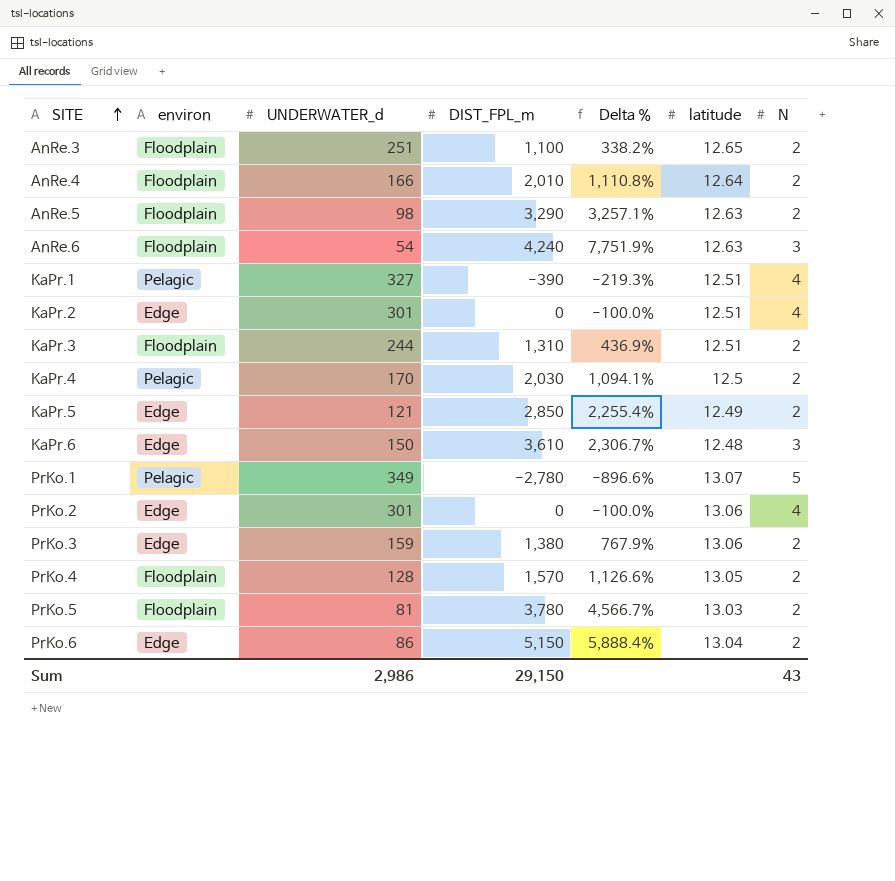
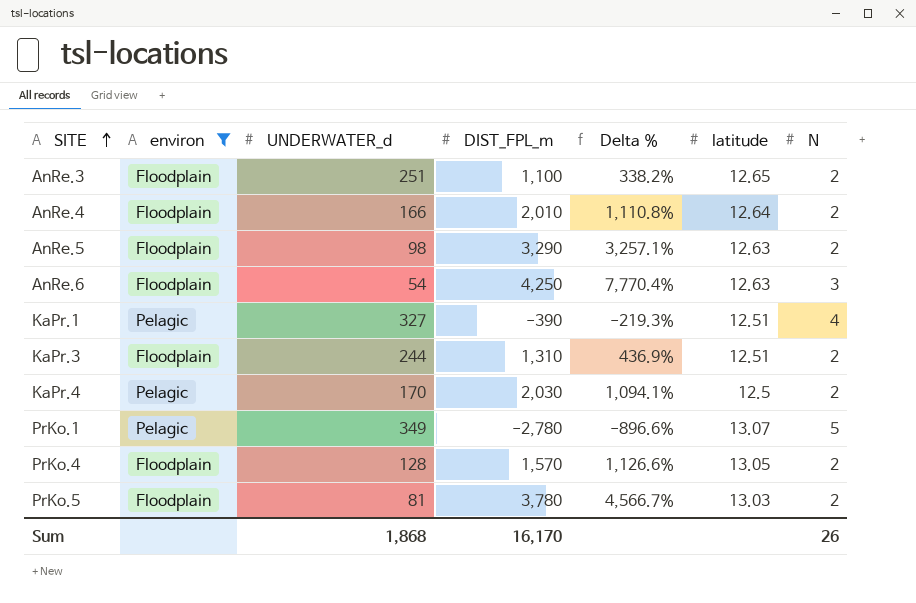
filter: none -> environ != Edge
AnRe.6 | DIST_FPL_m: 4,240 -> 4,250
AnRe.6 | Delta %: 7,751.9% -> 7,770.4%
Sum | UNDERWATER_d: 2,986 -> 1,868
Sum | DIST_FPL_m: 29,150 -> 16,170
Sum | N: 43 -> 26

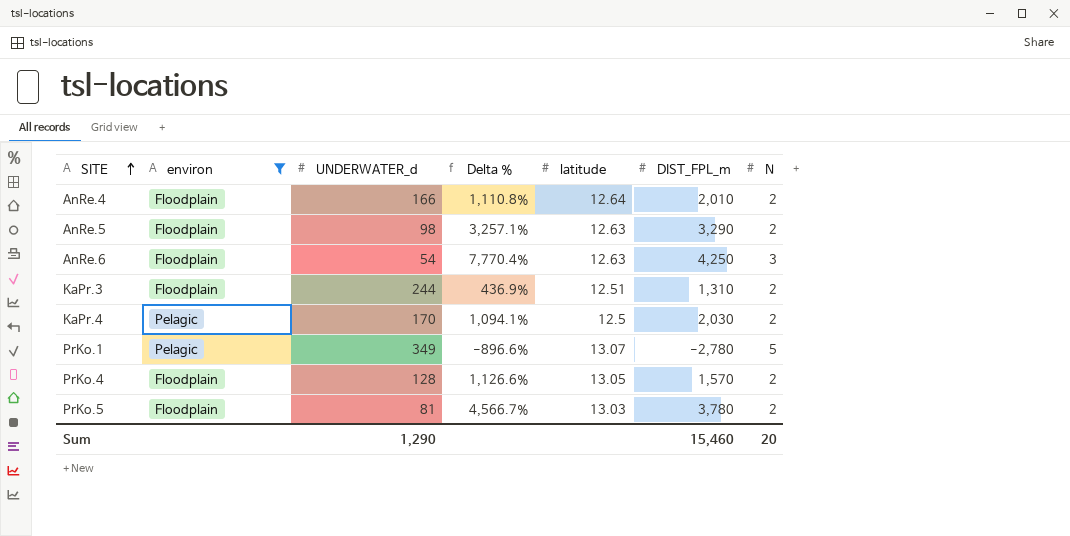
column DIST_FPL_m | position: 4 -> 6
row AnRe.3: Floodplain | 251 | 1,100 | 338.2% | 12.65 | 2 -> none
row KaPr.1: Pelagic | 327 | -390 | -219.3% | 12.51 | 4 -> none
Sum | UNDERWATER_d: 1,868 -> 1,290
Sum | DIST_FPL_m: 16,170 -> 15,460
Sum | N: 26 -> 20

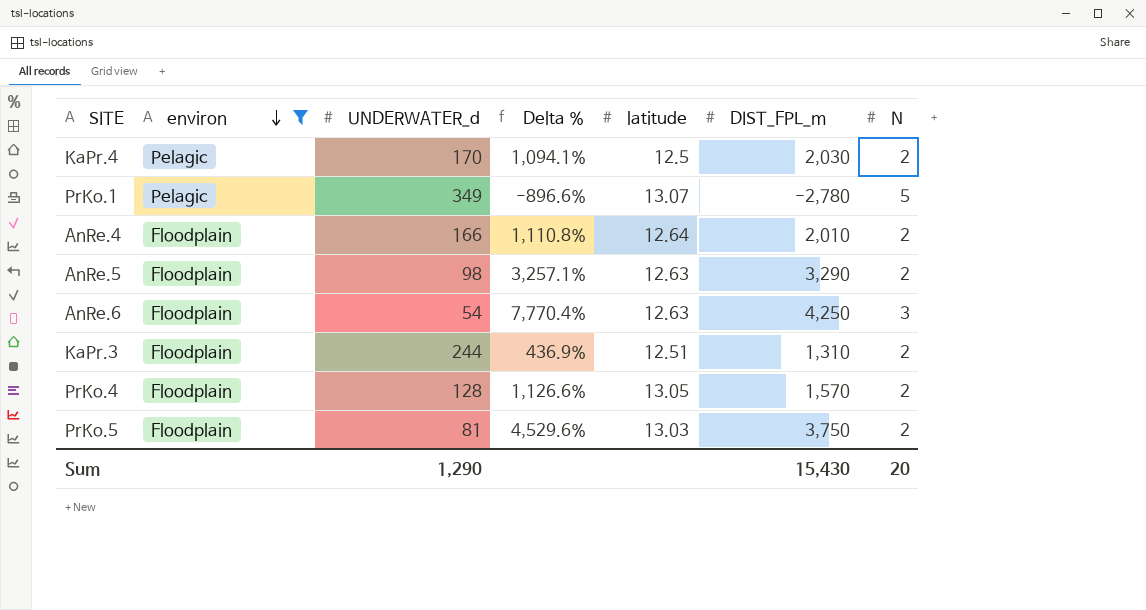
row order: SITE ascending -> environ descending
PrKo.5 | Delta %: 4,566.7% -> 4,529.6%
PrKo.5 | DIST_FPL_m: 3,780 -> 3,750
Sum | DIST_FPL_m: 15,460 -> 15,430

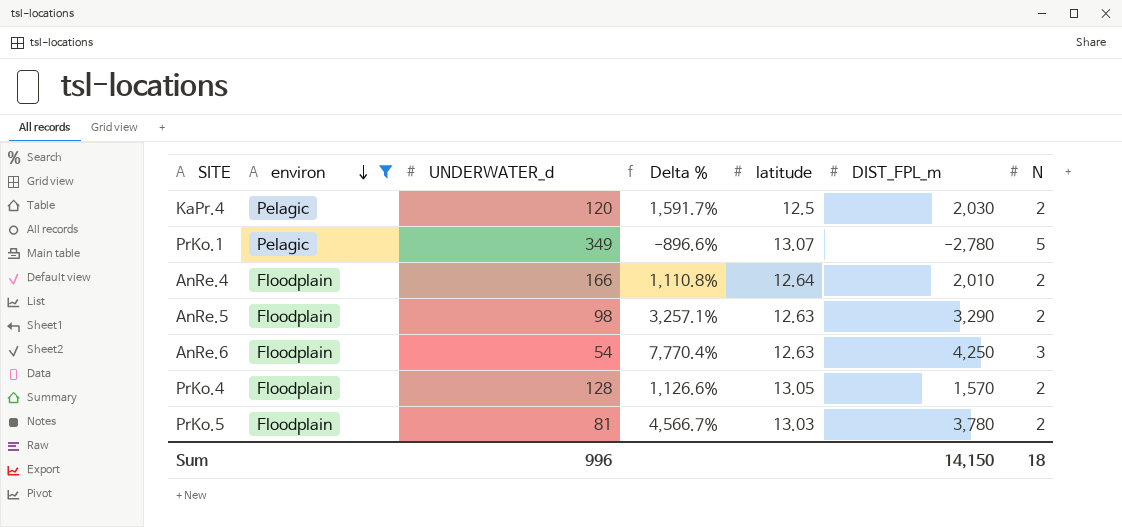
row KaPr.3: Floodplain | 244 | 436.9% | 12.51 | 1,310 | 2 -> none
KaPr.4 | UNDERWATER_d: 170 -> 120
KaPr.4 | Delta %: 1,094.1% -> 1,591.7%
PrKo.5 | Delta %: 4,529.6% -> 4,566.7%
PrKo.5 | DIST_FPL_m: 3,750 -> 3,780
Sum | UNDERWATER_d: 1,290 -> 996
Sum | DIST_FPL_m: 15,430 -> 14,150
Sum | N: 20 -> 18

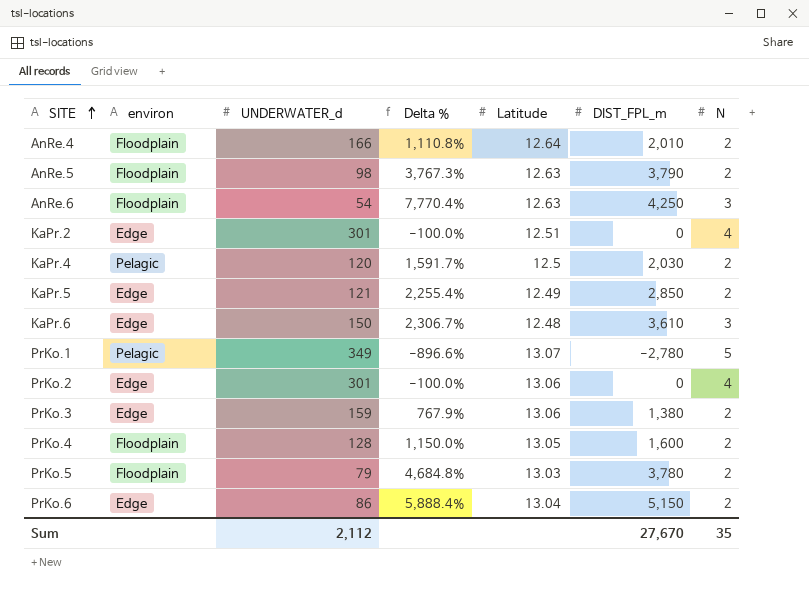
filter: environ != Edge -> none
row order: environ descending -> SITE ascending
column name: latitude -> Latitude
AnRe.5 | Delta %: 3,257.1% -> 3,767.3%
AnRe.5 | DIST_FPL_m: 3,290 -> 3,790
PrKo.4 | Delta %: 1,126.6% -> 1,150.0%
PrKo.4 | DIST_FPL_m: 1,570 -> 1,600
PrKo.5 | UNDERWATER_d: 81 -> 79
PrKo.5 | Delta %: 4,566.7% -> 4,684.8%
Sum | UNDERWATER_d: 996 -> 2,112
Sum | DIST_FPL_m: 14,150 -> 27,670
Sum | N: 18 -> 35

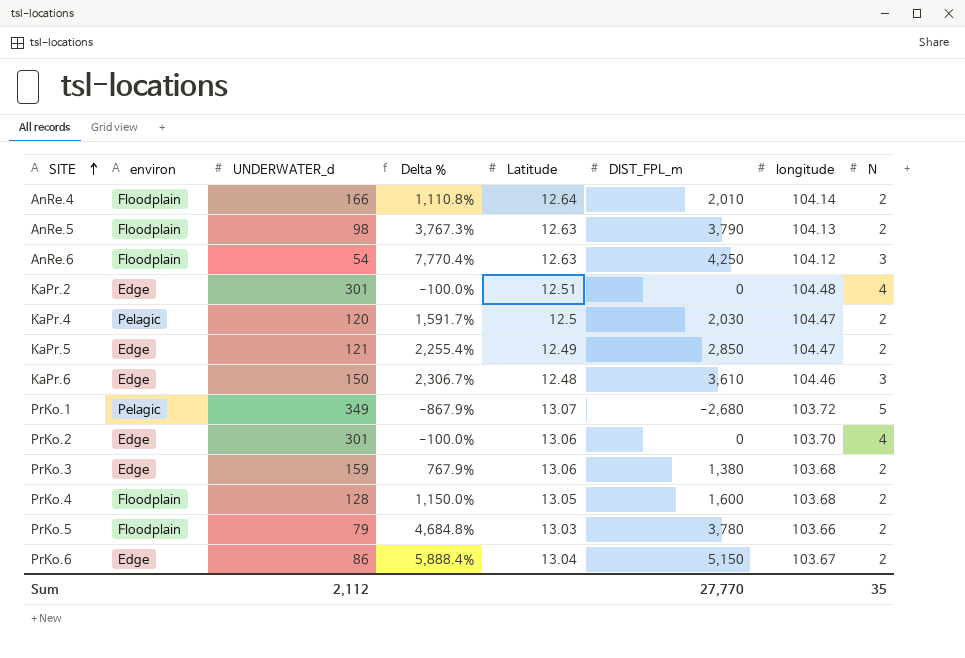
column longitude | position: none -> 7
PrKo.1 | Delta %: -896.6% -> -867.9%
PrKo.1 | DIST_FPL_m: -2,780 -> -2,680
Sum | DIST_FPL_m: 27,670 -> 27,770

